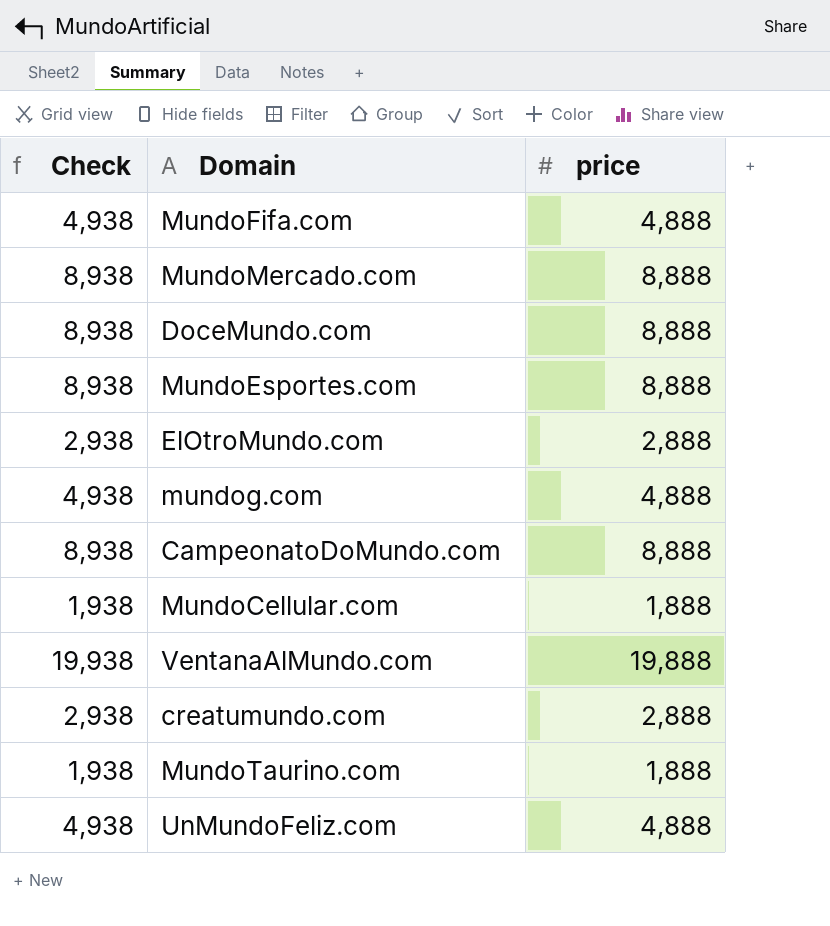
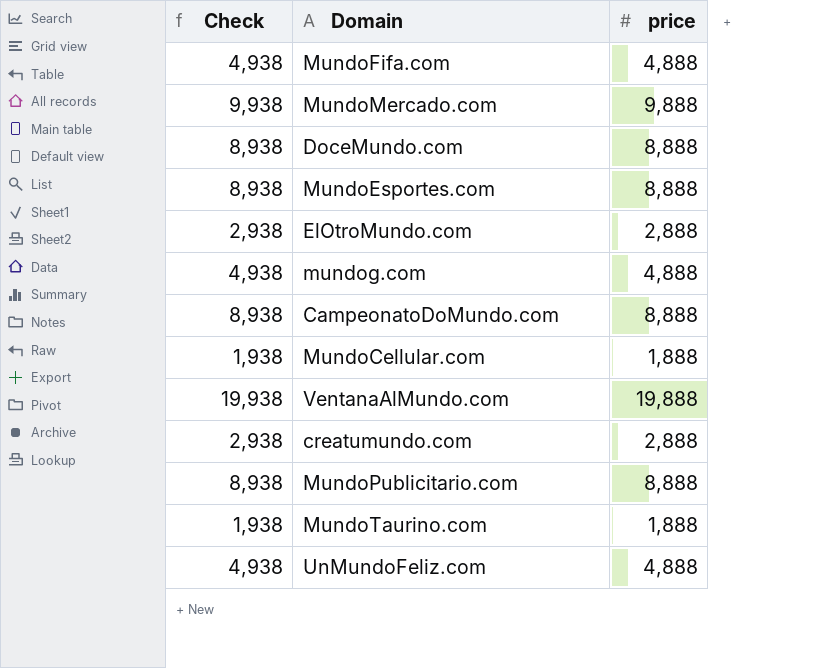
MundoMercado.com | Check: 8,938 -> 9,938
MundoMercado.com | price: 8,888 -> 9,888
row MundoPublicitario.com: none -> 8,938 | 8,888

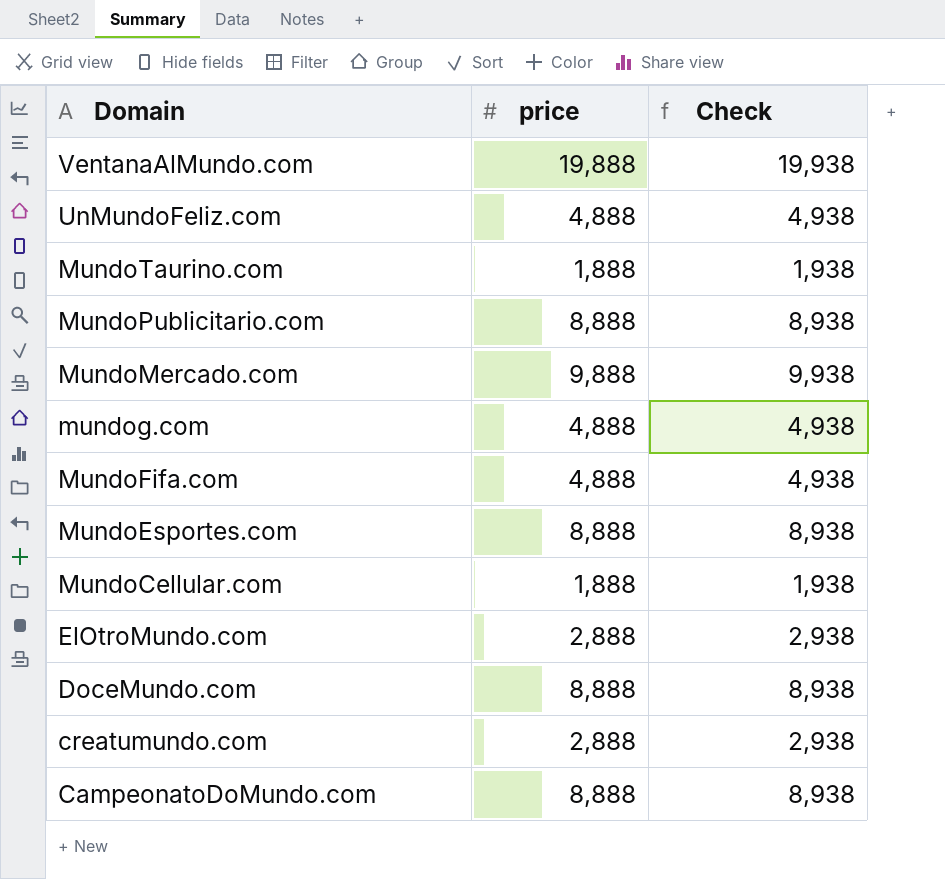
row order: none -> Domain descending
column Check | position: 1 -> 3

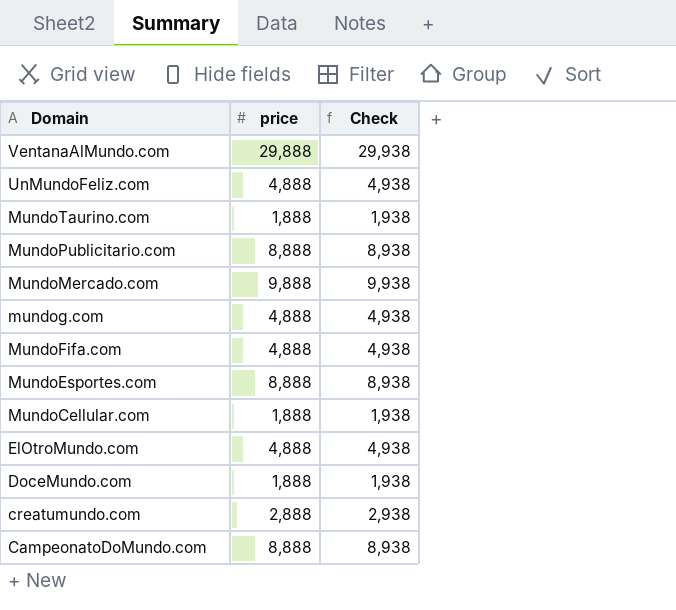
VentanaAlMundo.com | price: 19,888 -> 29,888
VentanaAlMundo.com | Check: 19,938 -> 29,938
ElOtroMundo.com | price: 2,888 -> 4,888
ElOtroMundo.com | Check: 2,938 -> 4,938
DoceMundo.com | price: 8,888 -> 1,888
DoceMundo.com | Check: 8,938 -> 1,938

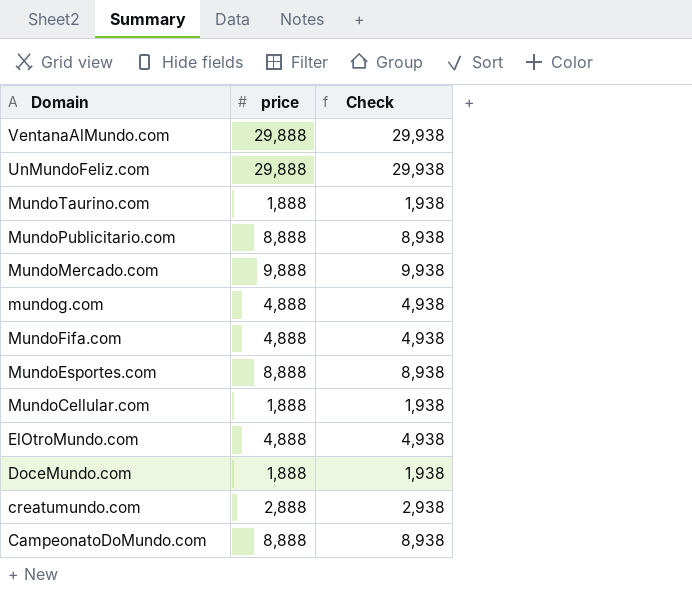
UnMundoFeliz.com | price: 4,888 -> 29,888
UnMundoFeliz.com | Check: 4,938 -> 29,938

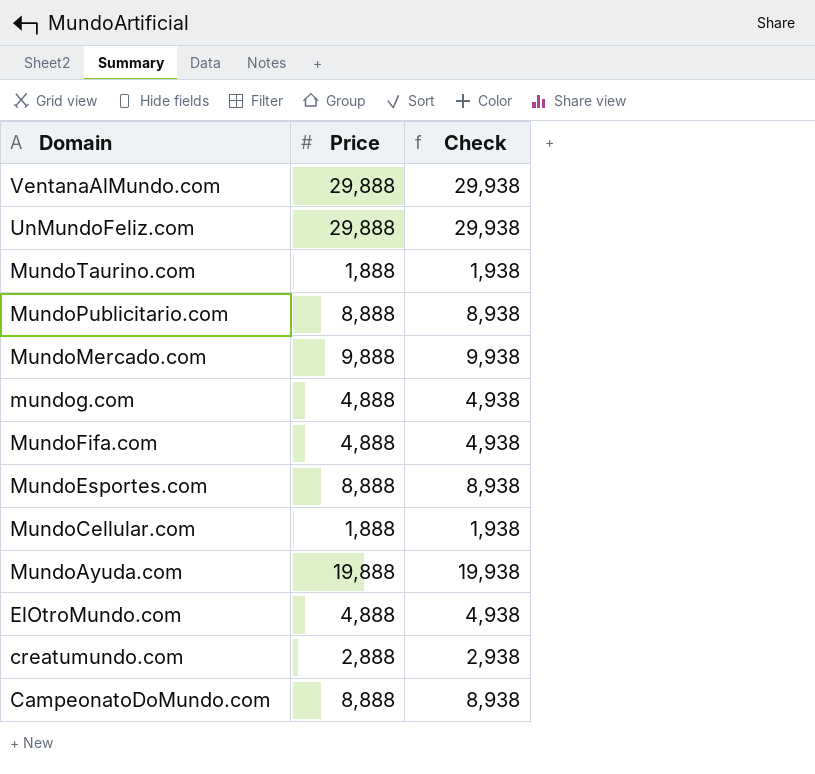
column name: price -> Price
row DoceMundo.com: 1,888 | 1,938 -> none
row MundoAyuda.com: none -> 19,888 | 19,938

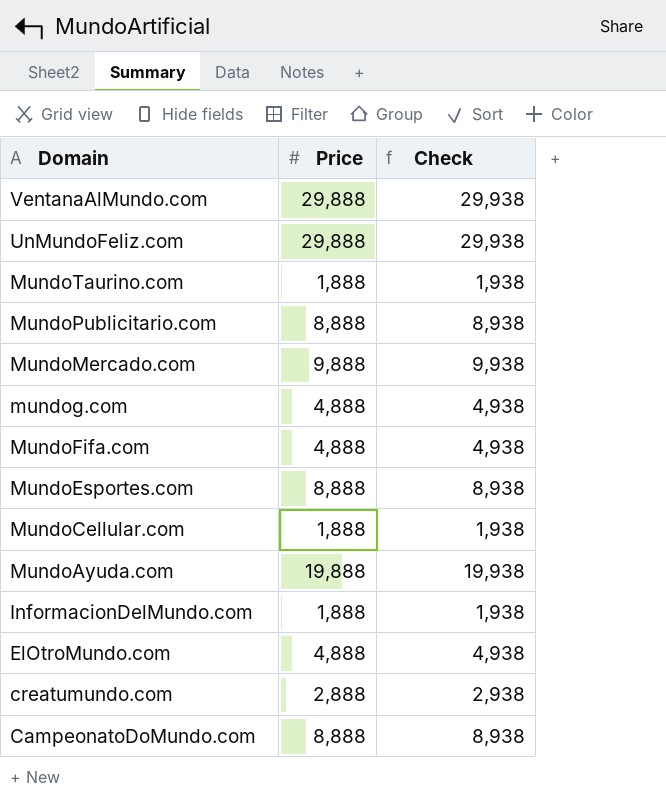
row InformacionDelMundo.com: none -> 1,888 | 1,938

